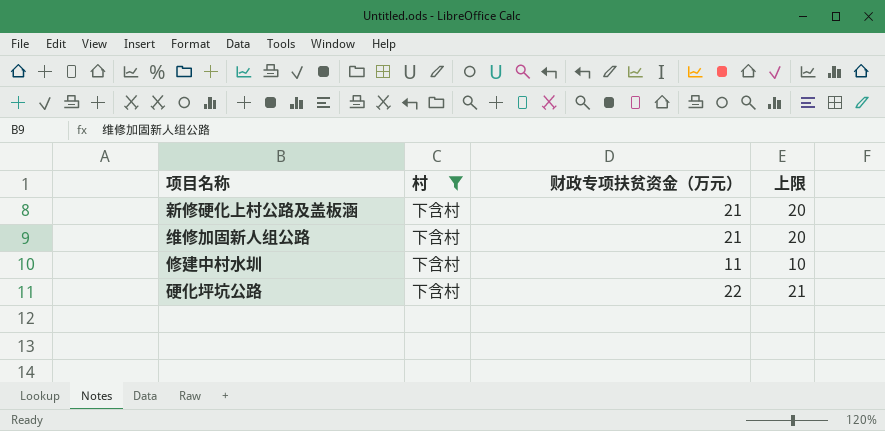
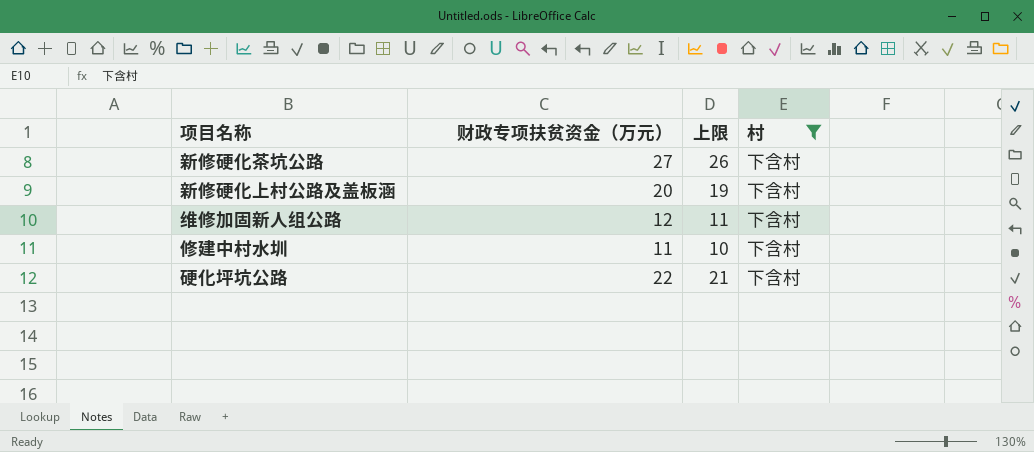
column 村 | position: 2 -> 4
row 新修硬化茶坑公路: none -> 27 | 26 | 下含村
新修硬化上村公路及盖板涵 | 财政专项扶贫资金（万元）: 21 -> 20
新修硬化上村公路及盖板涵 | 上限: 20 -> 19
维修加固新人组公路 | 财政专项扶贫资金（万元）: 21 -> 12
维修加固新人组公路 | 上限: 20 -> 11

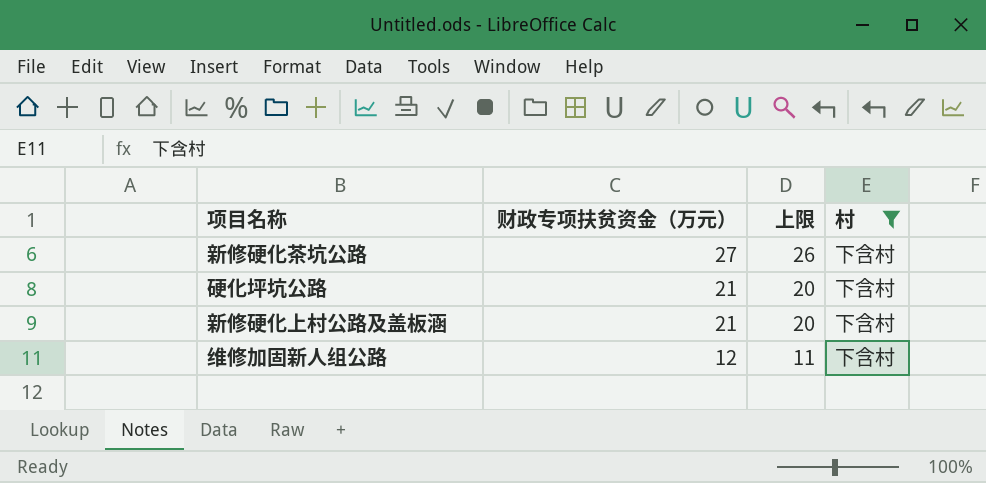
row order: none -> 财政专项扶贫资金（万元） descending
row 修建中村水圳: 11 | 10 | 下含村 -> none
硬化坪坑公路 | 财政专项扶贫资金（万元）: 22 -> 21
硬化坪坑公路 | 上限: 21 -> 20
新修硬化上村公路及盖板涵 | 财政专项扶贫资金（万元）: 20 -> 21
新修硬化上村公路及盖板涵 | 上限: 19 -> 20

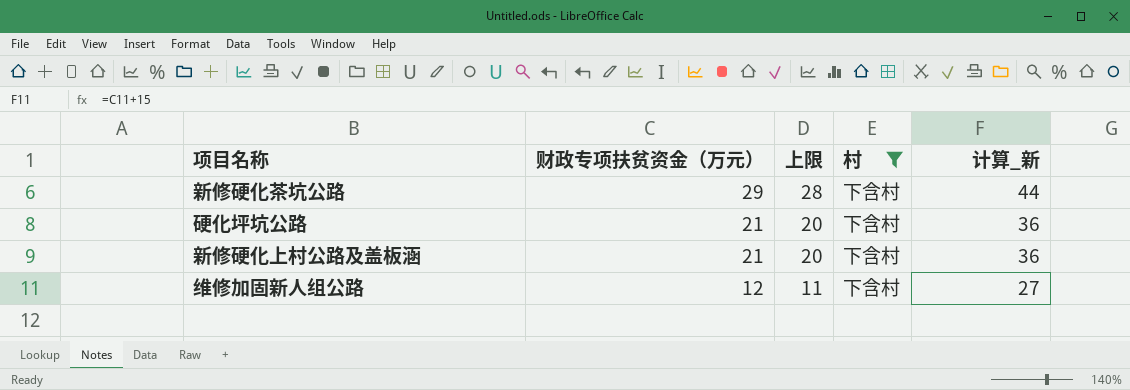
column 计算_新 | formula: none -> [财政专项扶贫资金（万元）] + 15
新修硬化茶坑公路 | 财政专项扶贫资金（万元）: 27 -> 29
新修硬化茶坑公路 | 上限: 26 -> 28

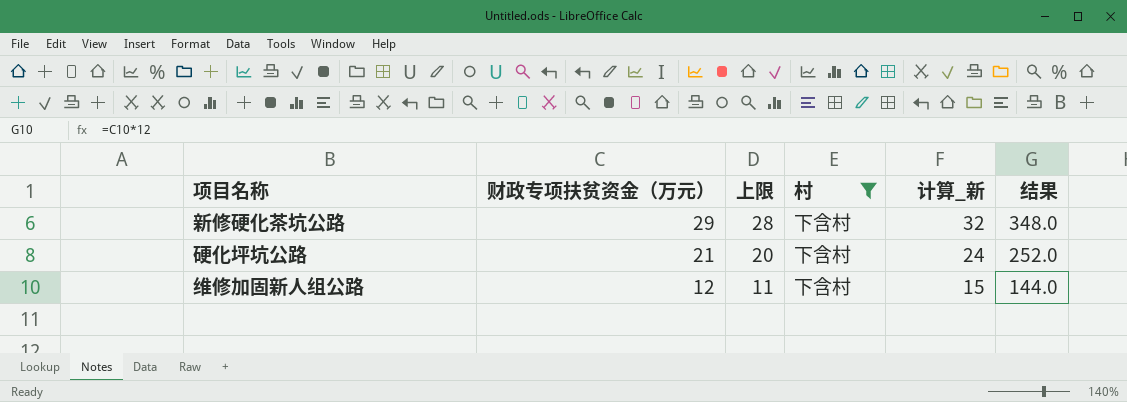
column 计算_新 | formula: [财政专项扶贫资金（万元）] + 15 -> [财政专项扶贫资金（万元）] + 3
column 结果 | formula: none -> [财政专项扶贫资金（万元）] * 12
row 新修硬化上村公路及盖板涵: 21 | 20 | 下含村 | 36 -> none

